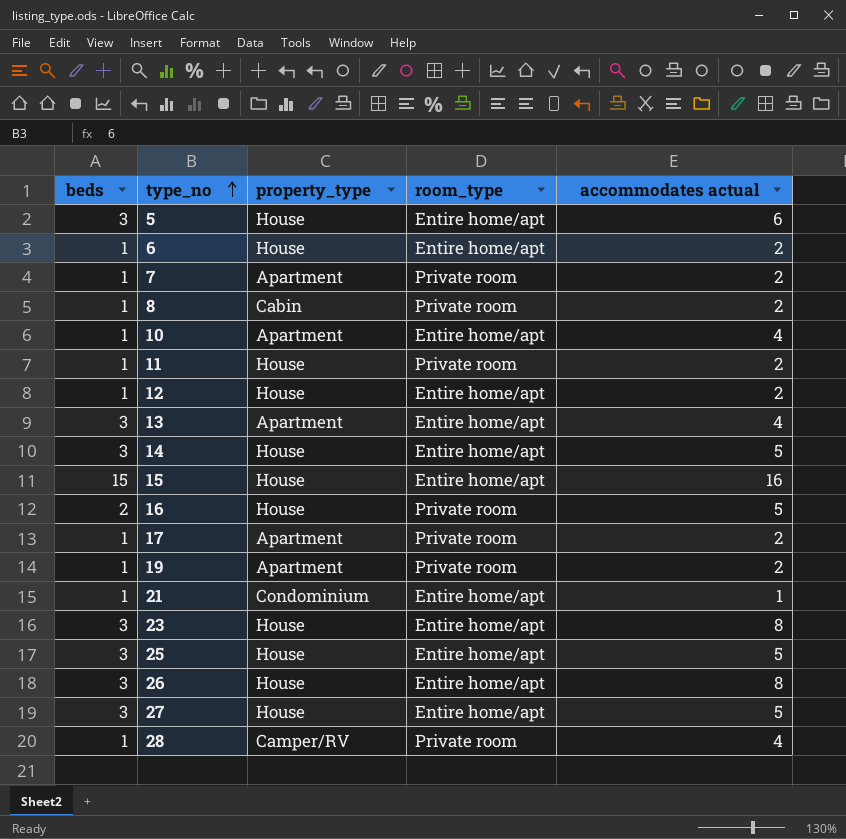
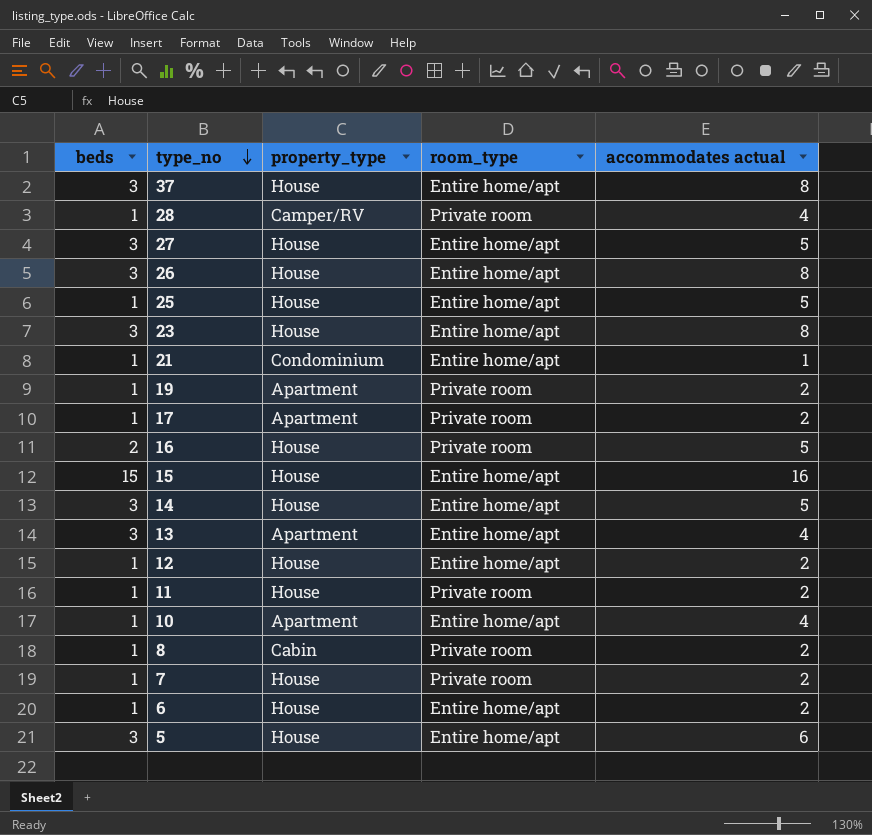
row order: type_no ascending -> type_no descending
row 37: none -> 3 | House | Entire home/apt | 8
25 | beds: 3 -> 1
7 | property_type: Apartment -> House

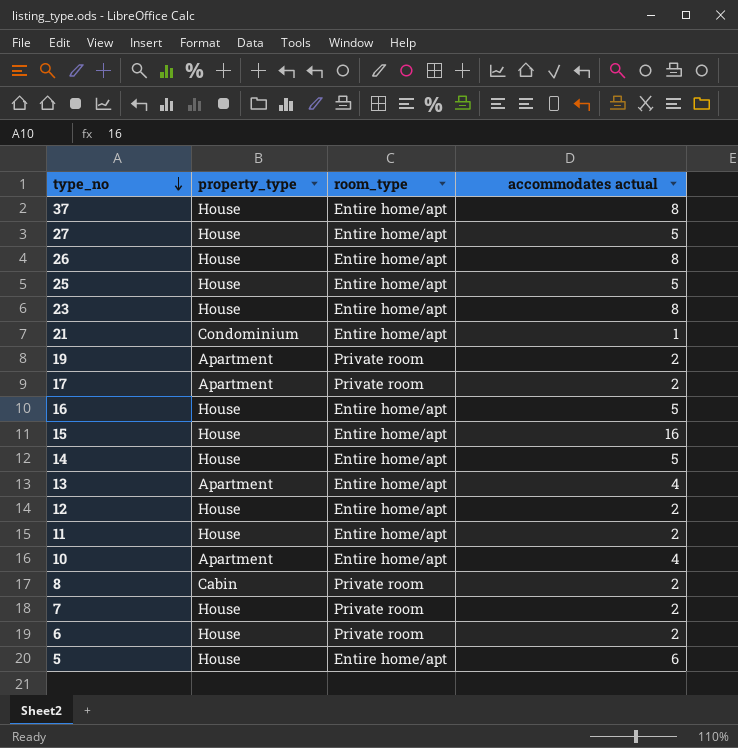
column beds | position: 1 -> none
row 28: 1 | Camper/RV | Private room | 4 -> none
16 | room_type: Private room -> Entire home/apt
11 | room_type: Private room -> Entire home/apt
6 | room_type: Entire home/apt -> Private room

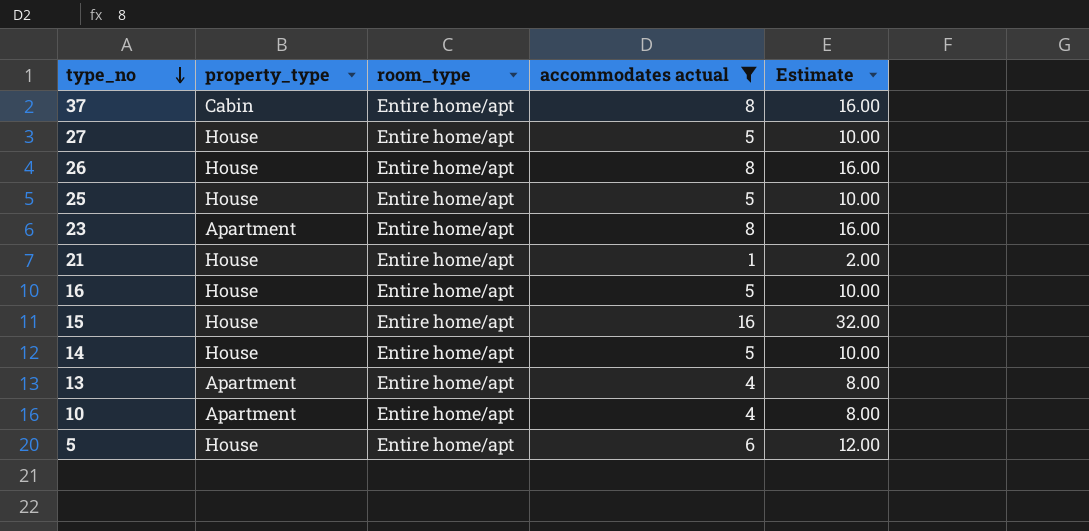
filter: none -> accommodates actual != 2
column Estimate | formula: none -> [accommodates actual] * 2
37 | property_type: House -> Cabin
23 | property_type: House -> Apartment
21 | property_type: Condominium -> House

